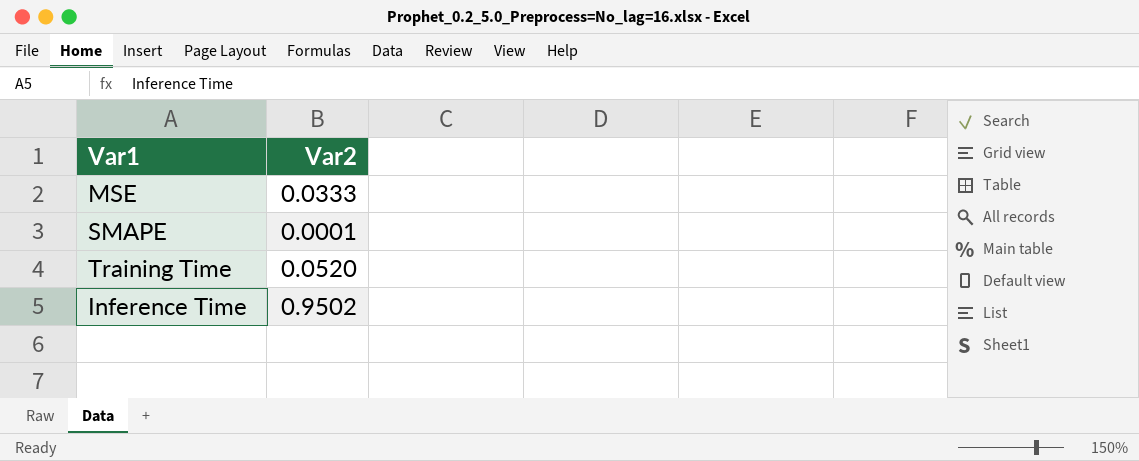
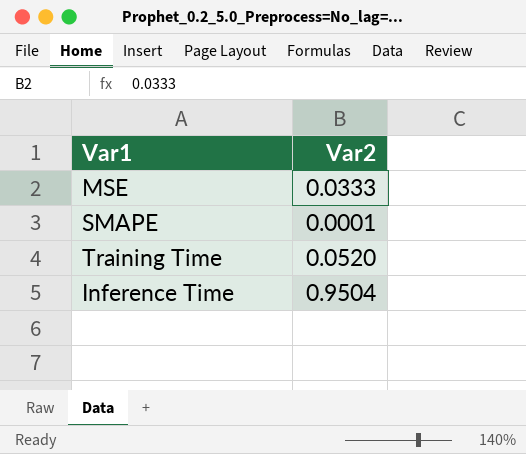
Inference Time | Var2: 0.9502 -> 0.9504

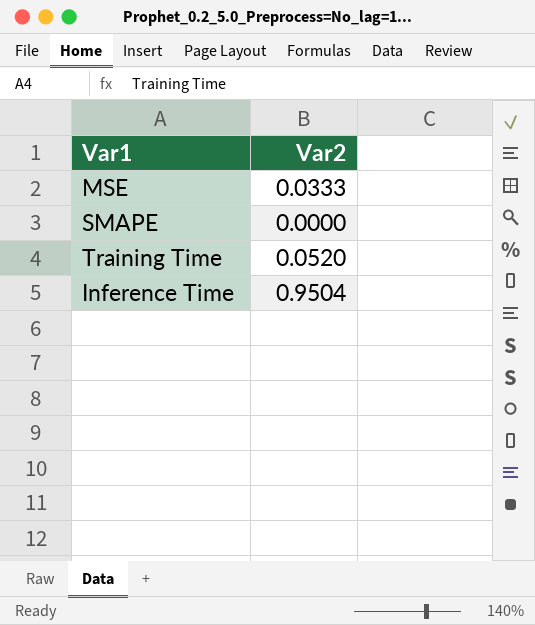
SMAPE | Var2: 0.0001 -> 0.0000

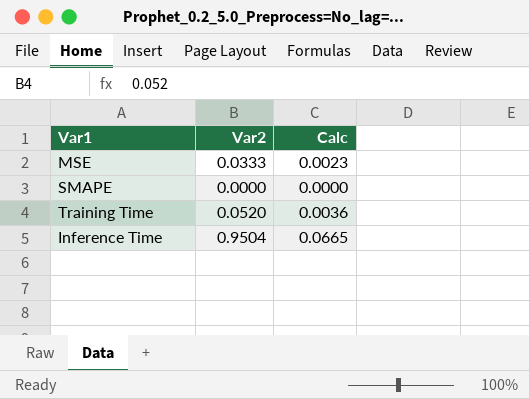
column Calc | formula: none -> [Var2] * 0.07

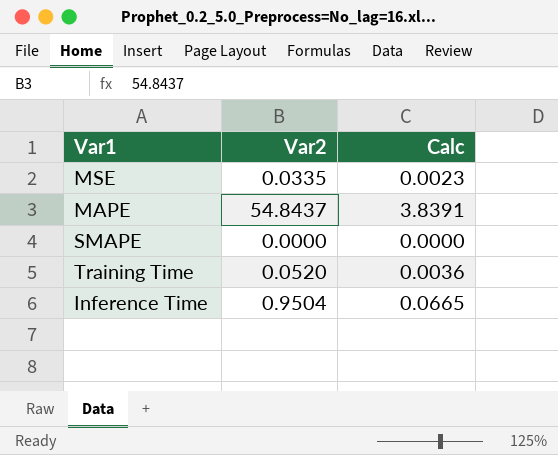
MSE | Var2: 0.0333 -> 0.0335
row MAPE: none -> 54.8437 | 3.8391

